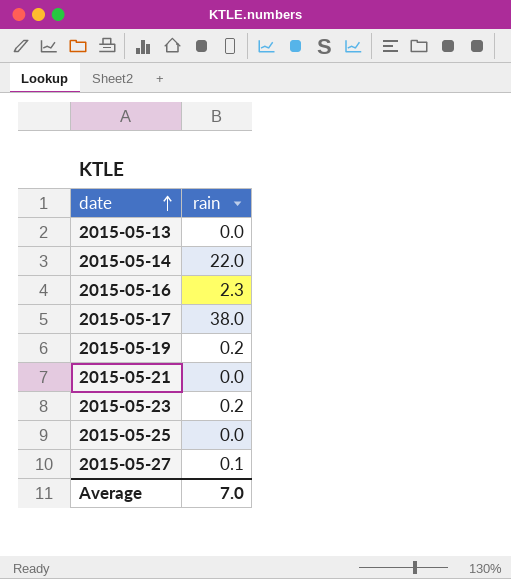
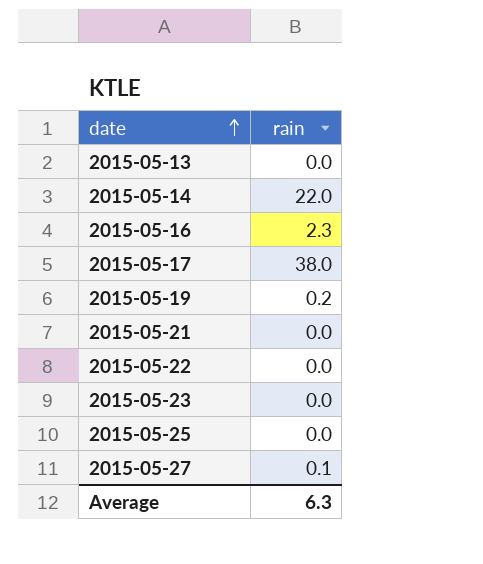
row 2015-05-22: none -> 0.0
2015-05-23 | rain: 0.2 -> 0.0
Average | rain: 7.0 -> 6.3

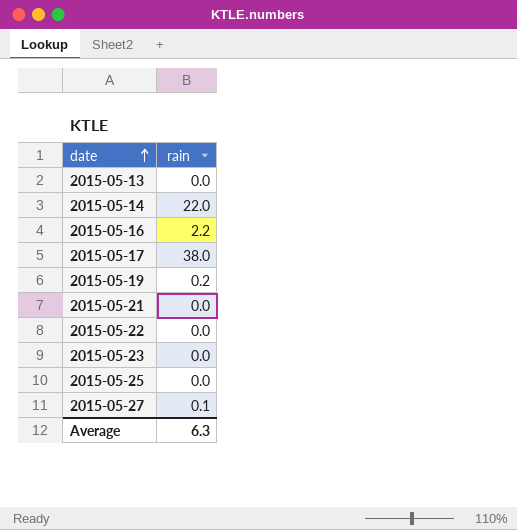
2015-05-16 | rain: 2.3 -> 2.2

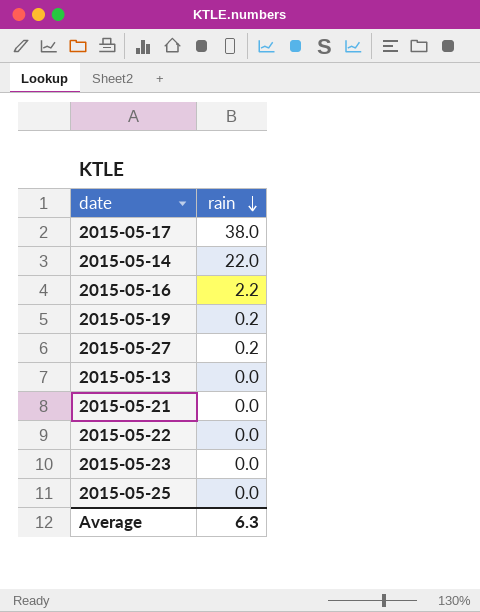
row order: date ascending -> rain descending
2015-05-27 | rain: 0.1 -> 0.2

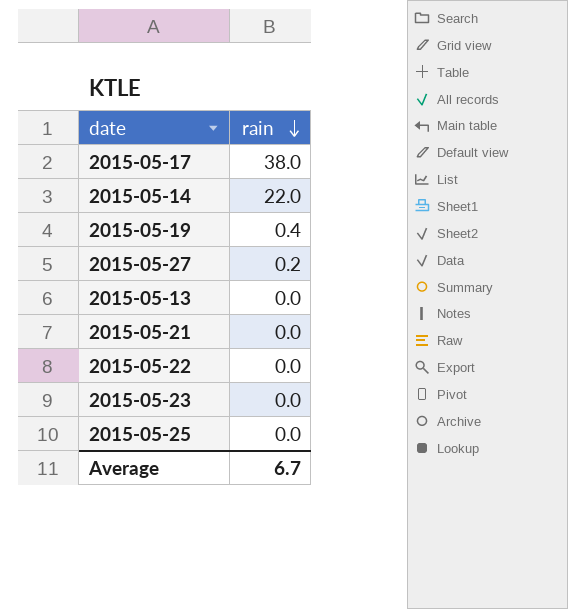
row 2015-05-16: 2.2 -> none
2015-05-19 | rain: 0.2 -> 0.4
Average | rain: 6.3 -> 6.7

